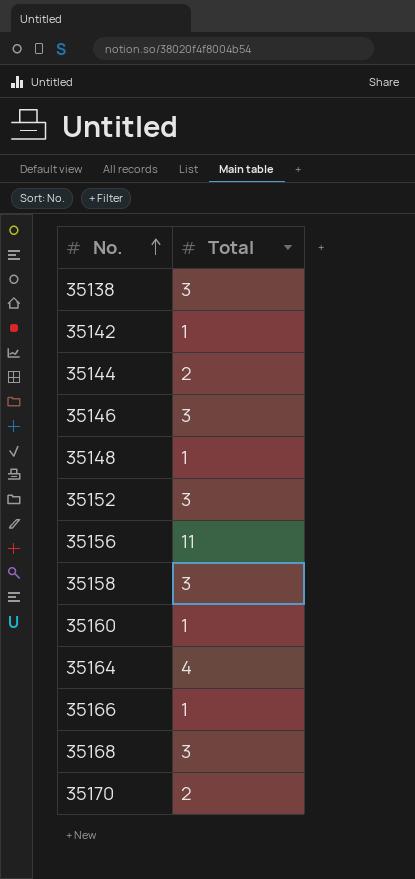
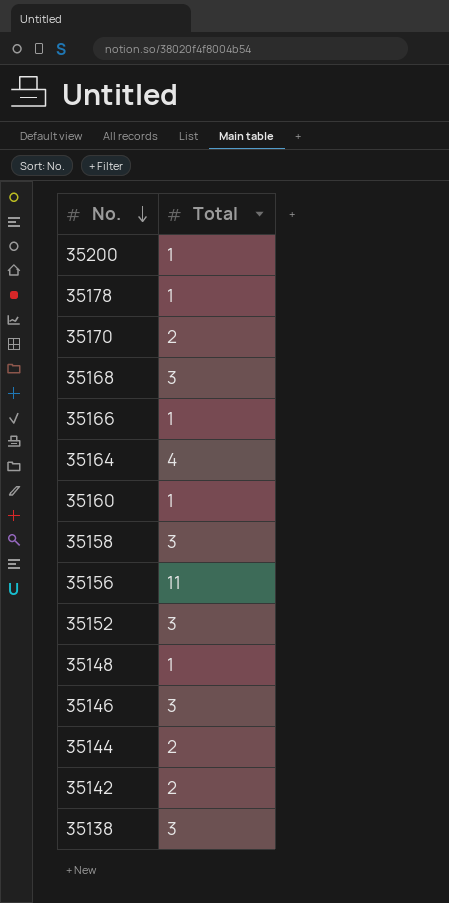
row order: No. ascending -> No. descending
row 35200: none -> 1
row 35178: none -> 1
35142 | Total: 1 -> 2

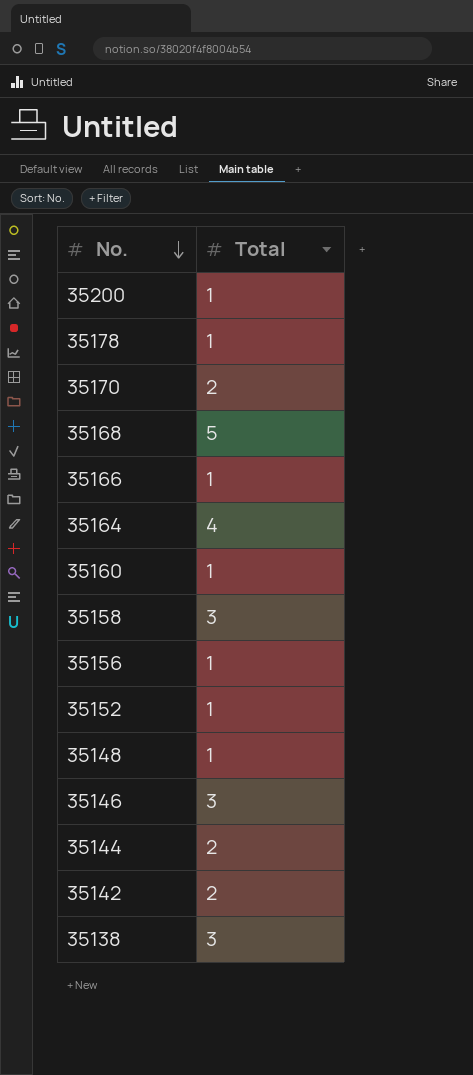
35168 | Total: 3 -> 5
35156 | Total: 11 -> 1
35152 | Total: 3 -> 1

